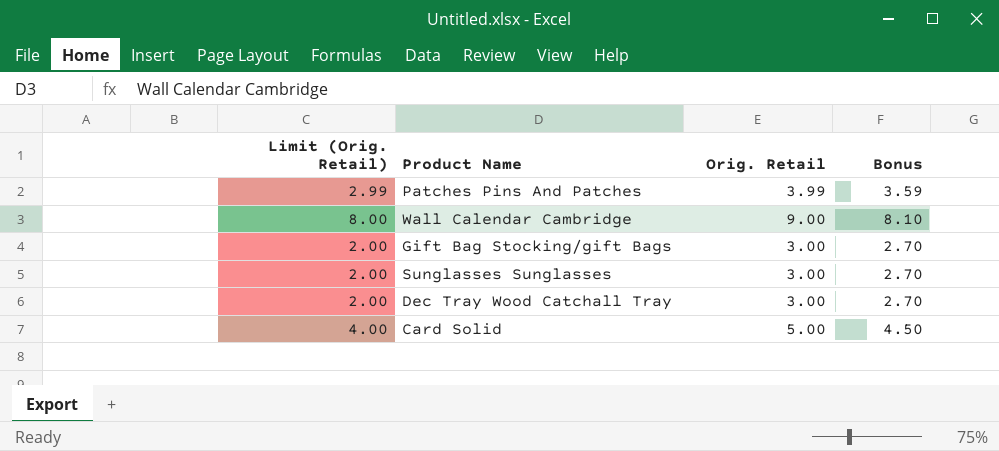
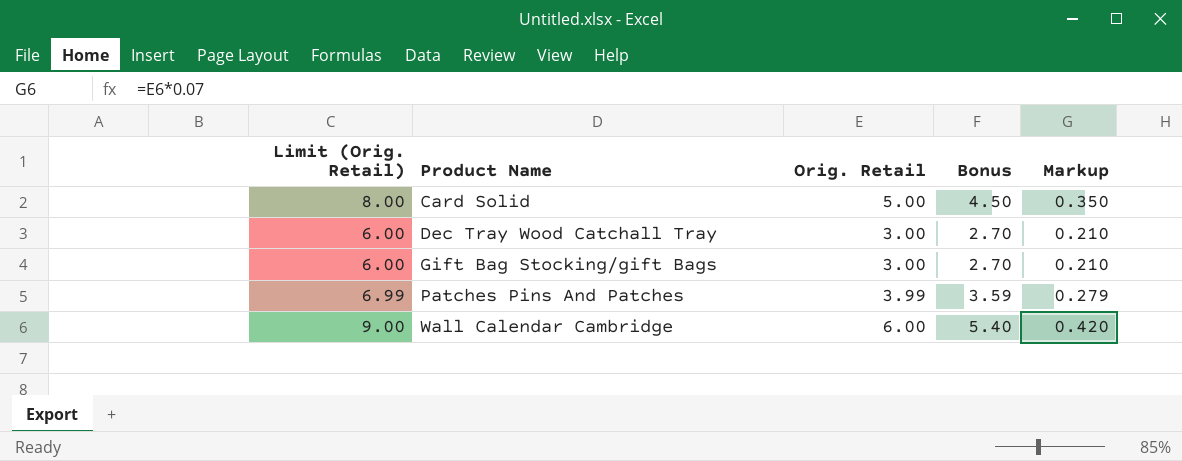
row order: none -> Product Name ascending
column Limit (Orig. Retail) | formula: [Orig. Retail] - 1 -> [Orig. Retail] + 3
column Markup | formula: none -> [Orig. Retail] * 0.07
row Sunglasses Sunglasses: 2.00 | 3.00 | 2.70 -> none
Wall Calendar Cambridge | Orig. Retail: 9.00 -> 6.00
Wall Calendar Cambridge | Bonus: 8.10 -> 5.40

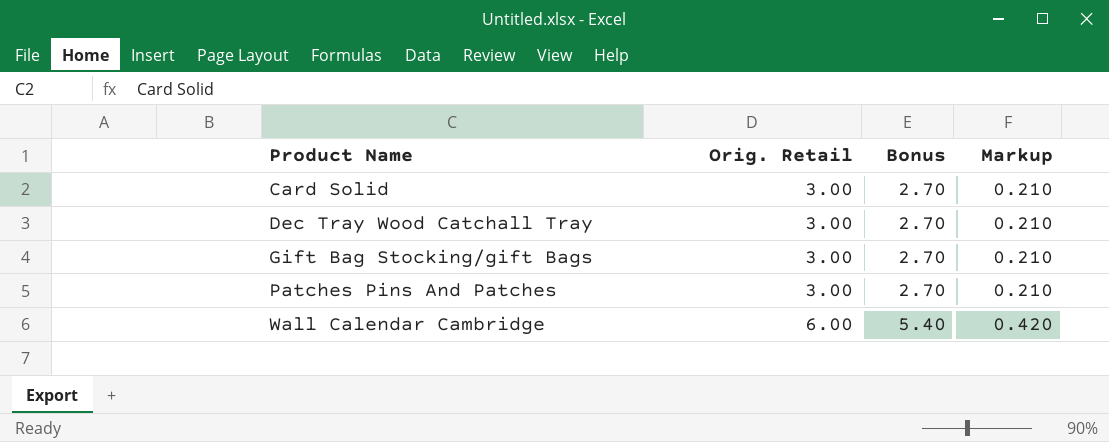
column Limit (Orig. Retail) | formula: [Orig. Retail] + 3 -> none
Card Solid | Orig. Retail: 5.00 -> 3.00
Card Solid | Bonus: 4.50 -> 2.70
Card Solid | Markup: 0.350 -> 0.210
Patches Pins And Patches | Orig. Retail: 3.99 -> 3.00
Patches Pins And Patches | Bonus: 3.59 -> 2.70
Patches Pins And Patches | Markup: 0.279 -> 0.210

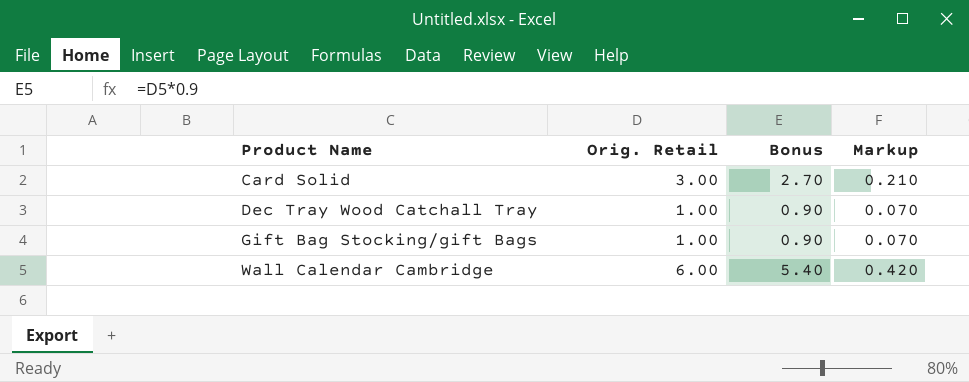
row Patches Pins And Patches: 3.00 | 2.70 | 0.210 -> none
Dec Tray Wood Catchall Tray | Orig. Retail: 3.00 -> 1.00
Dec Tray Wood Catchall Tray | Bonus: 2.70 -> 0.90
Dec Tray Wood Catchall Tray | Markup: 0.210 -> 0.070
Gift Bag Stocking/gift Bags | Orig. Retail: 3.00 -> 1.00
Gift Bag Stocking/gift Bags | Bonus: 2.70 -> 0.90
Gift Bag Stocking/gift Bags | Markup: 0.210 -> 0.070

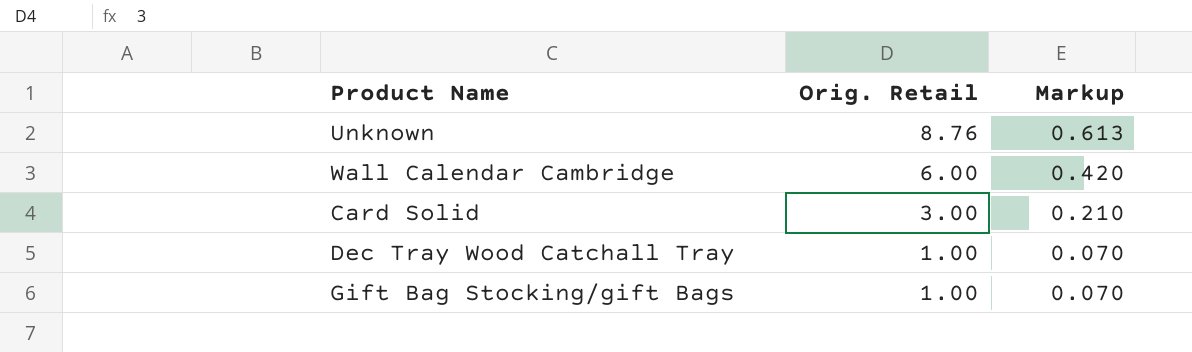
row order: Product Name ascending -> Orig. Retail descending
column Bonus | formula: [Orig. Retail] * 0.9 -> none
row Unknown: none -> 8.76 | 0.613

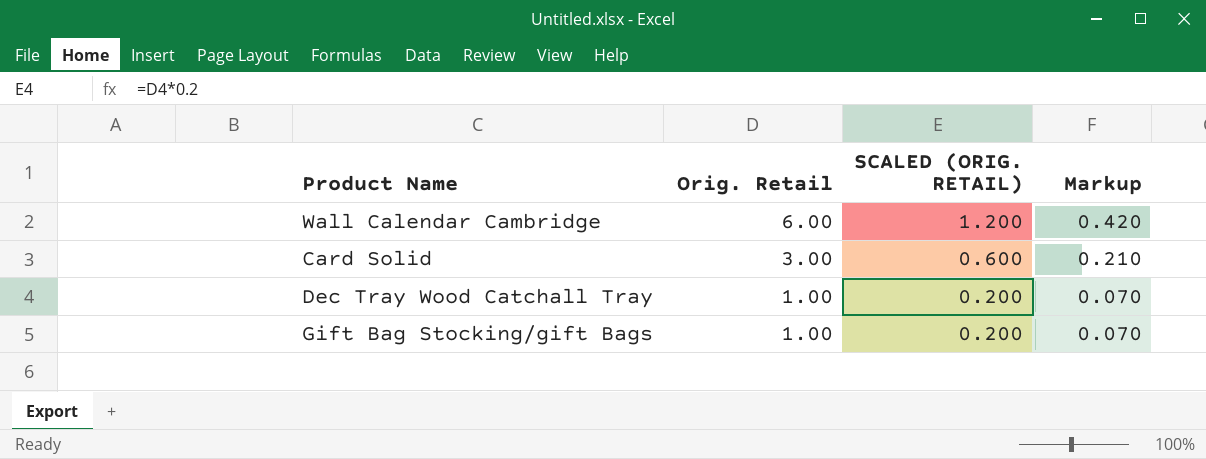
column SCALED (ORIG. RETAIL) | formula: none -> [Orig. Retail] * 0.2
row Unknown: 8.76 | 0.613 -> none

